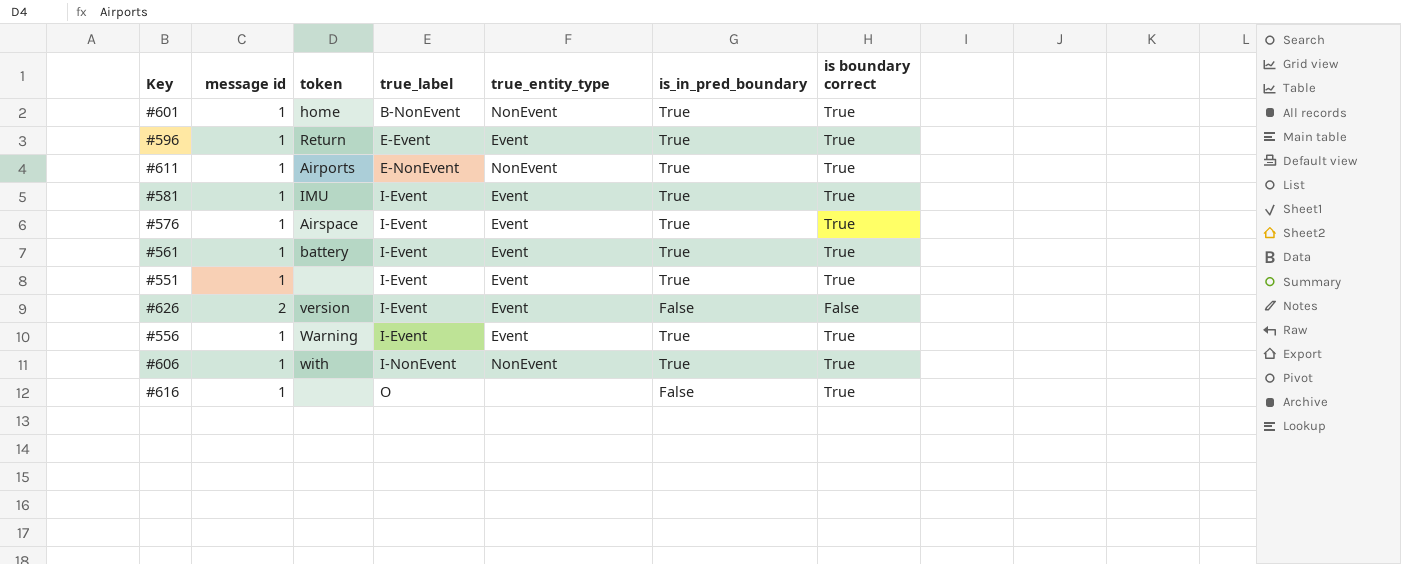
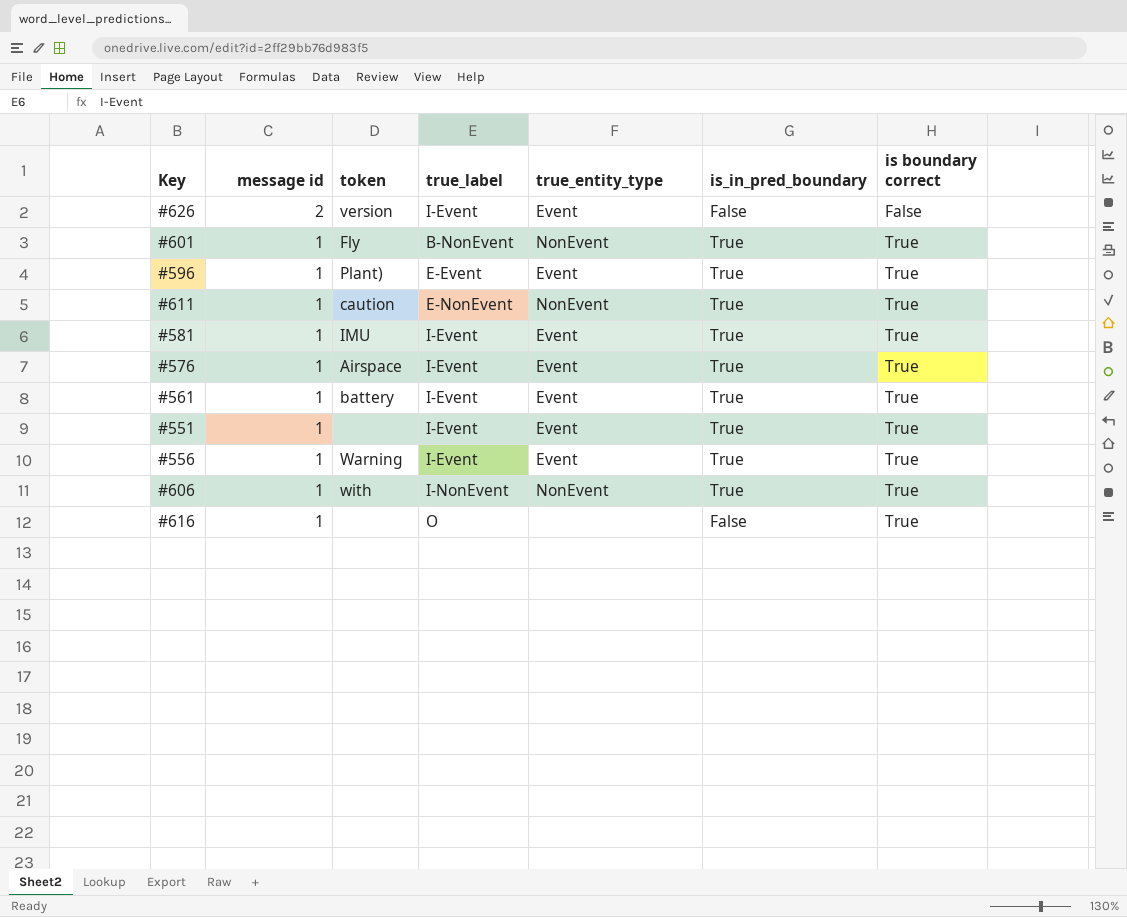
row order: true_label ascending -> message id descending
#601 | token: home -> Fly
#596 | token: Return -> Plant)
#611 | token: Airports -> caution

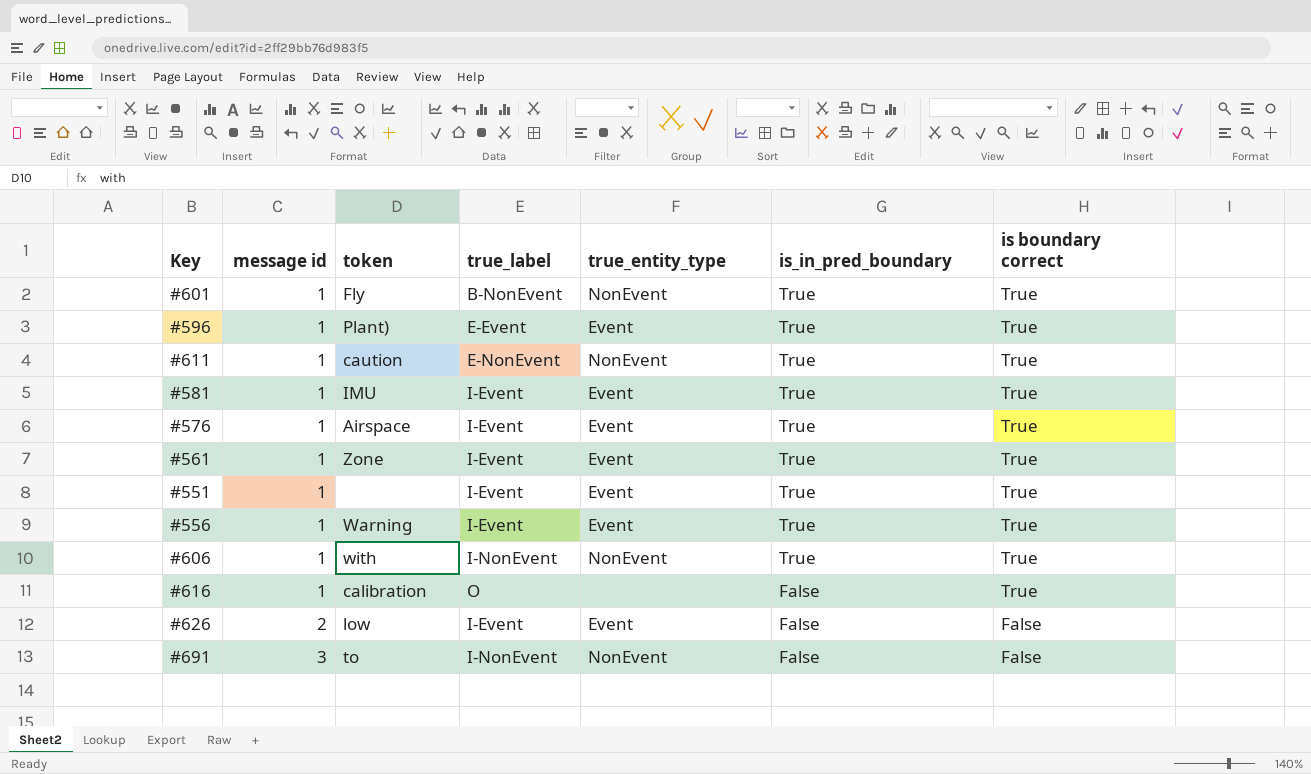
row order: message id descending -> message id ascending
#561 | token: battery -> Zone
#616 | token: none -> calibration
#626 | token: version -> low
row #691: none -> 3 | to | I-NonEvent | NonEvent | False | False

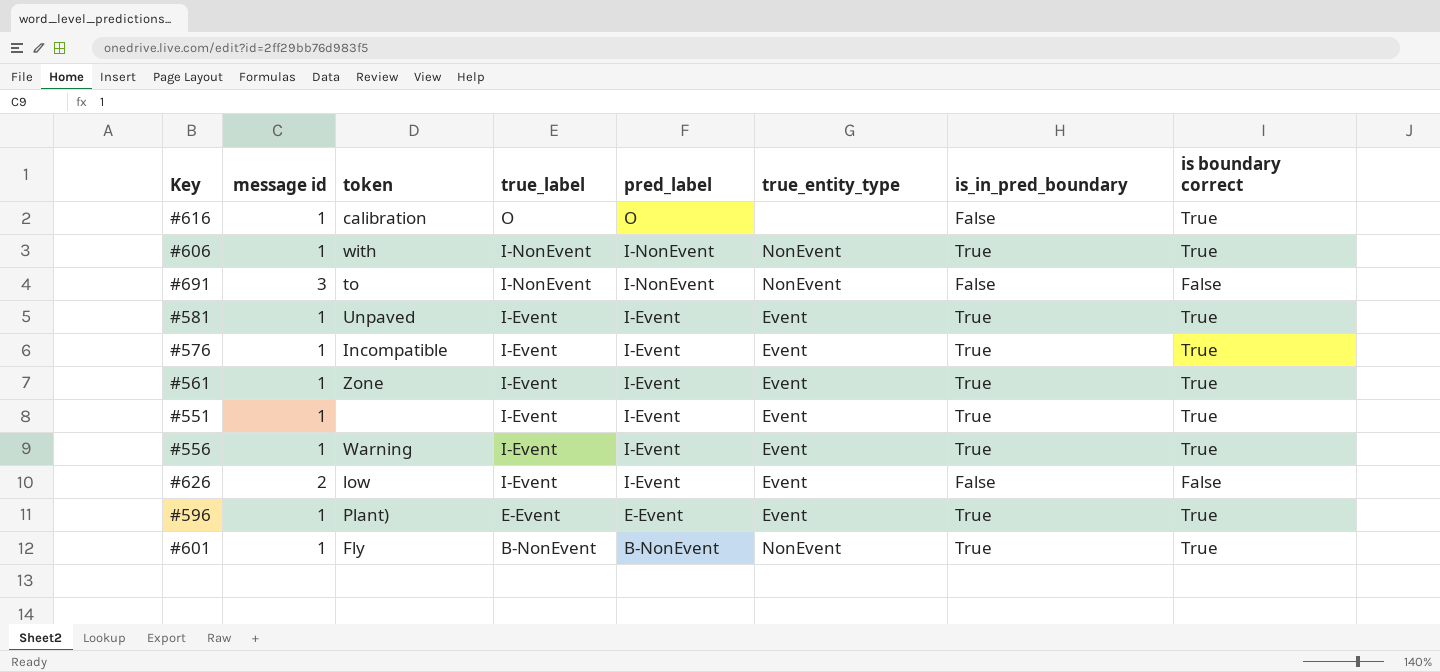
row order: message id ascending -> true_label descending
column pred_label | position: none -> 5
row #611: 1 | caution | E-NonEvent | NonEvent | True | True -> none
#581 | token: IMU -> Unpaved
#576 | token: Airspace -> Incompatible

